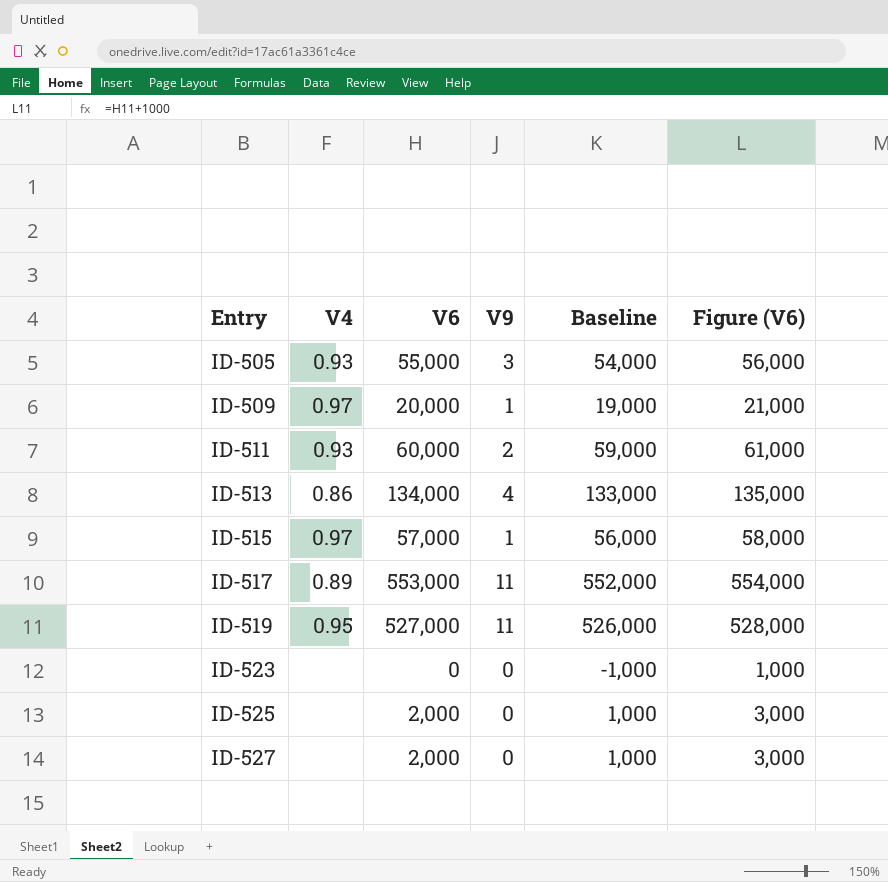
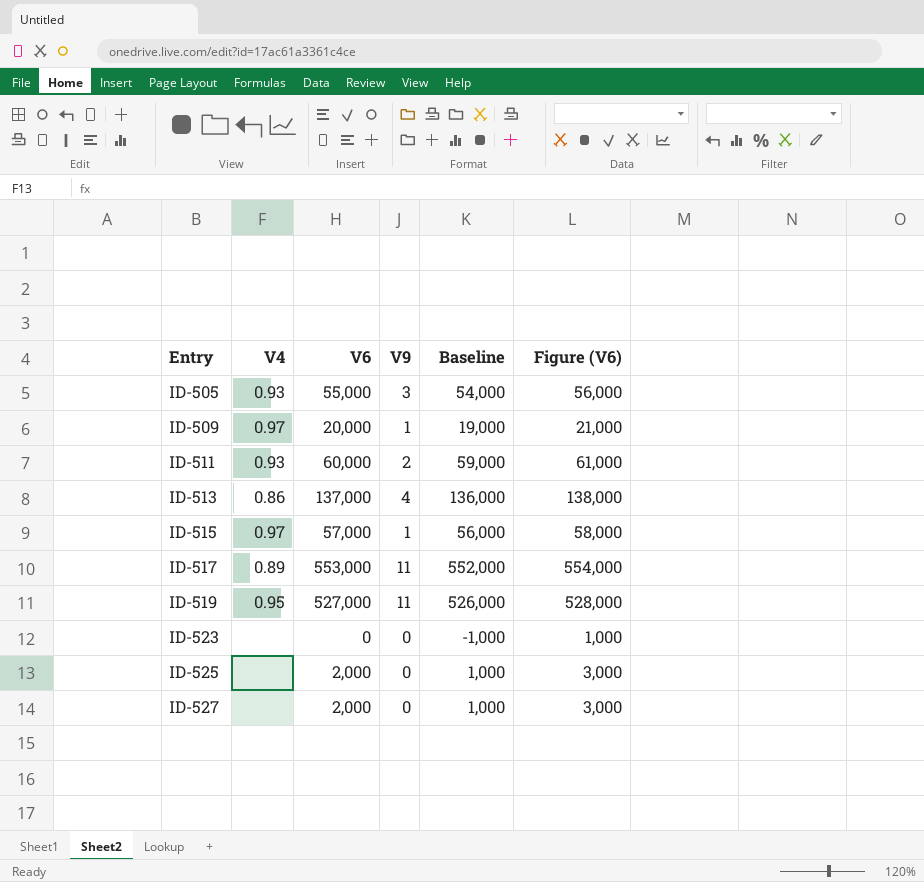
ID-513 | V6: 134,000 -> 137,000
ID-513 | Baseline: 133,000 -> 136,000
ID-513 | Figure (V6): 135,000 -> 138,000

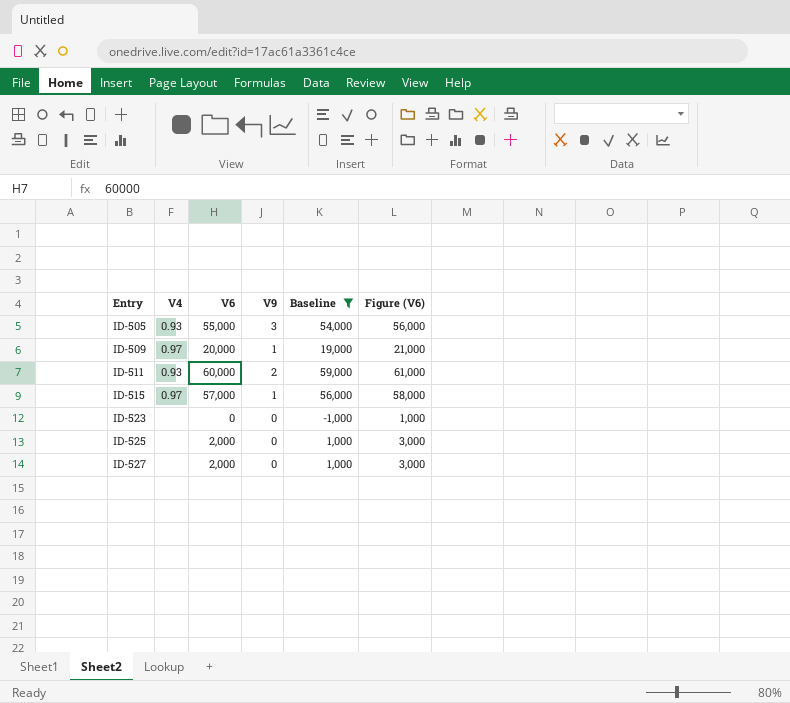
filter: none -> Baseline <= 59,000

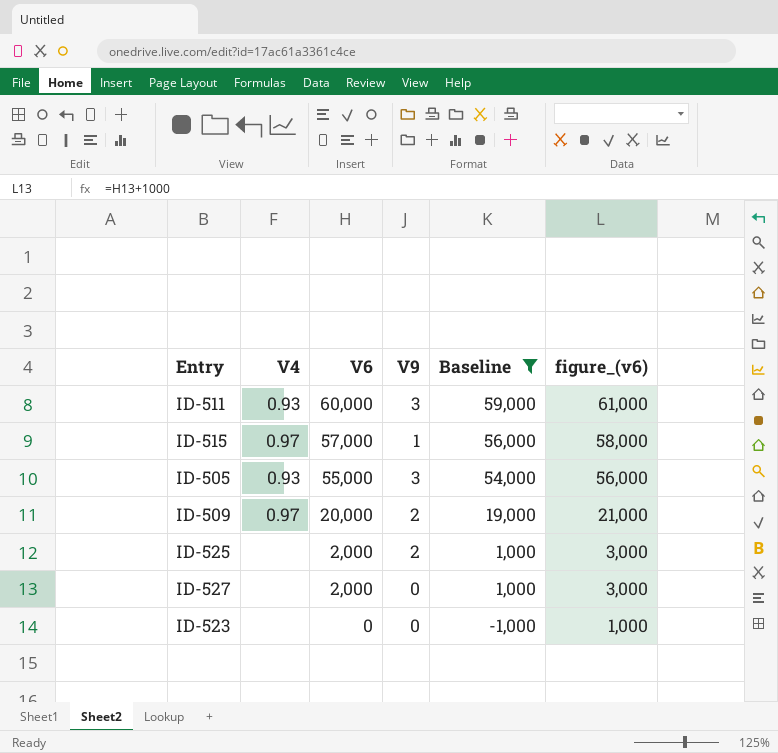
row order: Entry ascending -> V6 descending
column name: Figure (V6) -> figure_(v6)
ID-511 | V9: 2 -> 3
ID-509 | V9: 1 -> 2
ID-525 | V9: 0 -> 2

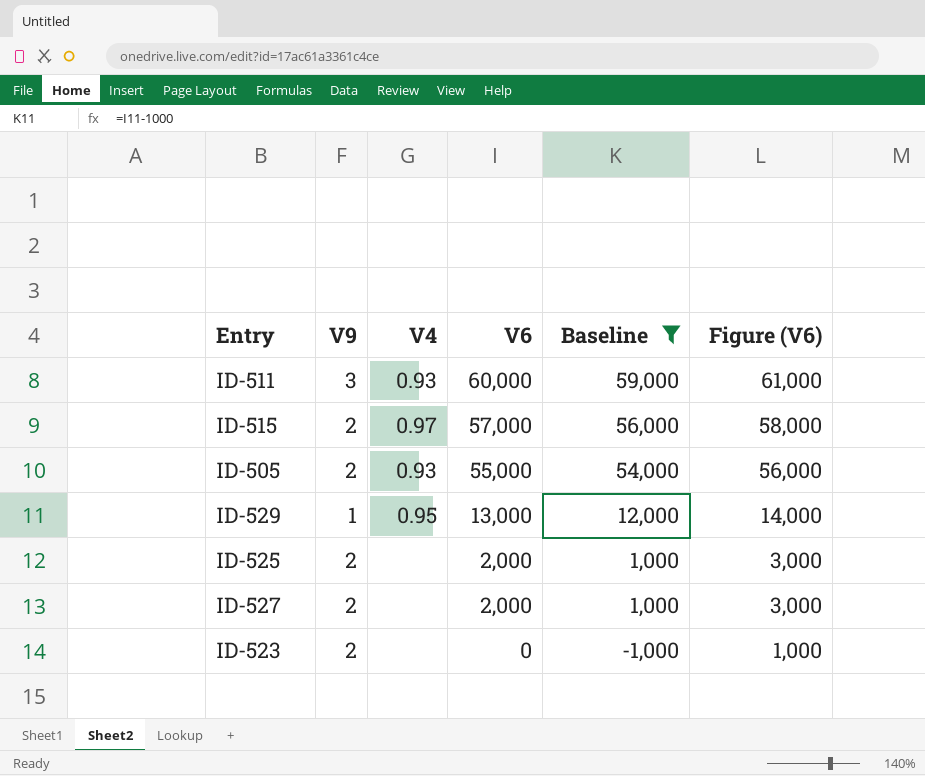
column V9 | position: 4 -> 2
column name: figure_(v6) -> Figure (V6)
row ID-509: 0.97 | 20,000 | 2 | 19,000 | 21,000 -> none
ID-515 | V9: 1 -> 2
ID-505 | V9: 3 -> 2
row ID-529: none -> 1 | 0.95 | 13,000 | 12,000 | 14,000
ID-527 | V9: 0 -> 2
ID-523 | V9: 0 -> 2

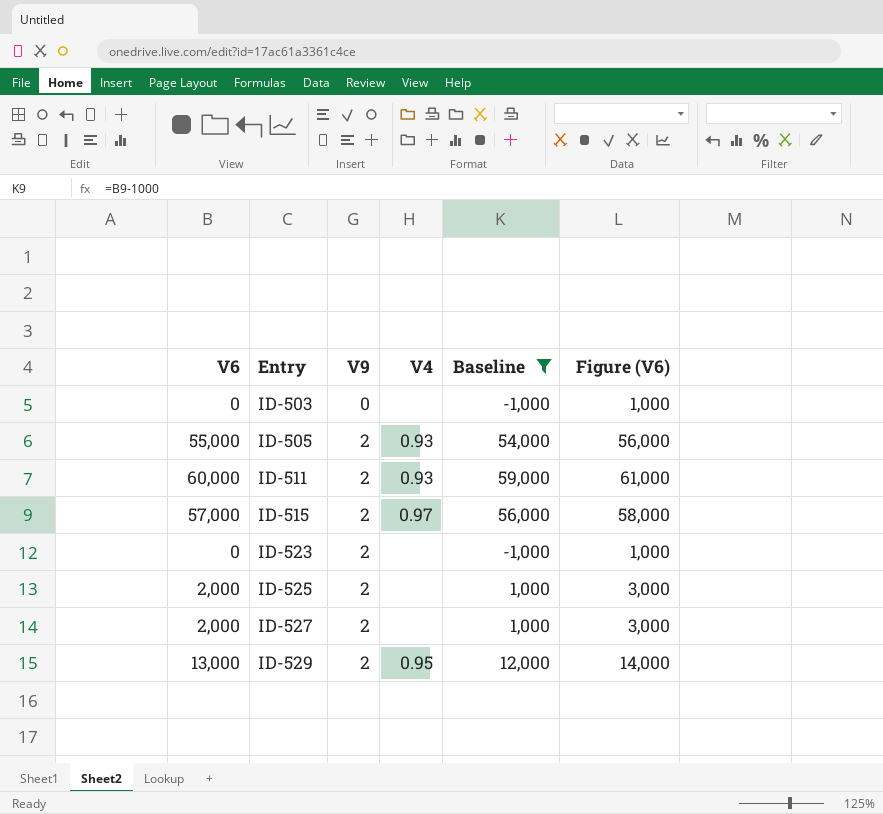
row order: V6 descending -> Entry ascending
column V6 | position: 4 -> 1
row ID-503: none -> 0 | 0 | none | -1,000 | 1,000
ID-511 | V9: 3 -> 2
ID-529 | V9: 1 -> 2

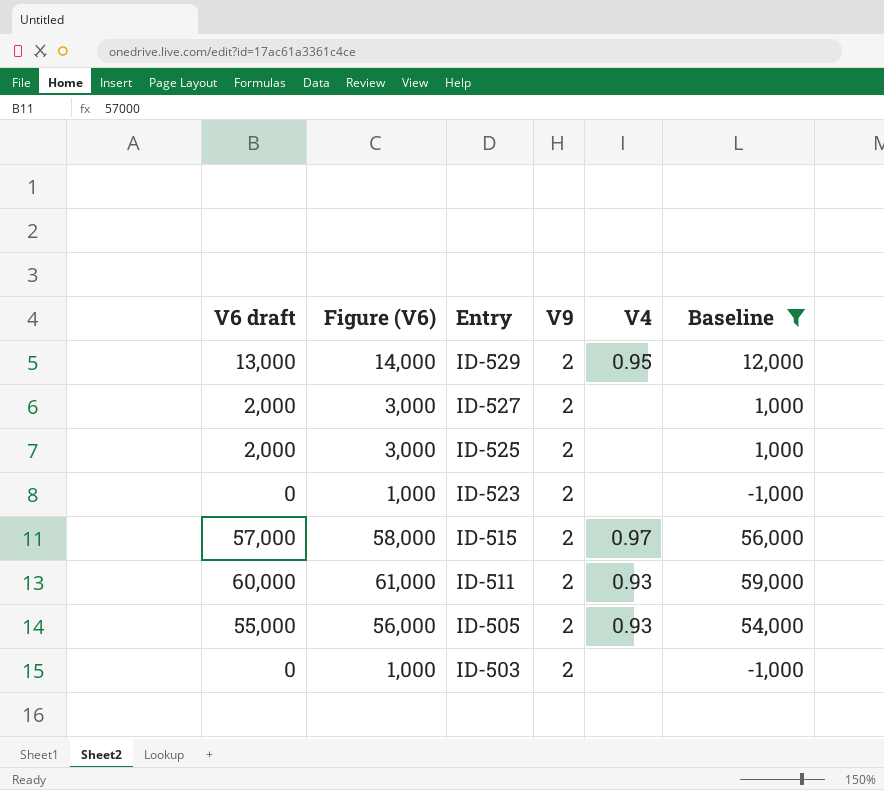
row order: Entry ascending -> Entry descending
column name: V6 -> V6 draft
column Figure (V6) | position: 6 -> 2
ID-503 | V9: 0 -> 2

